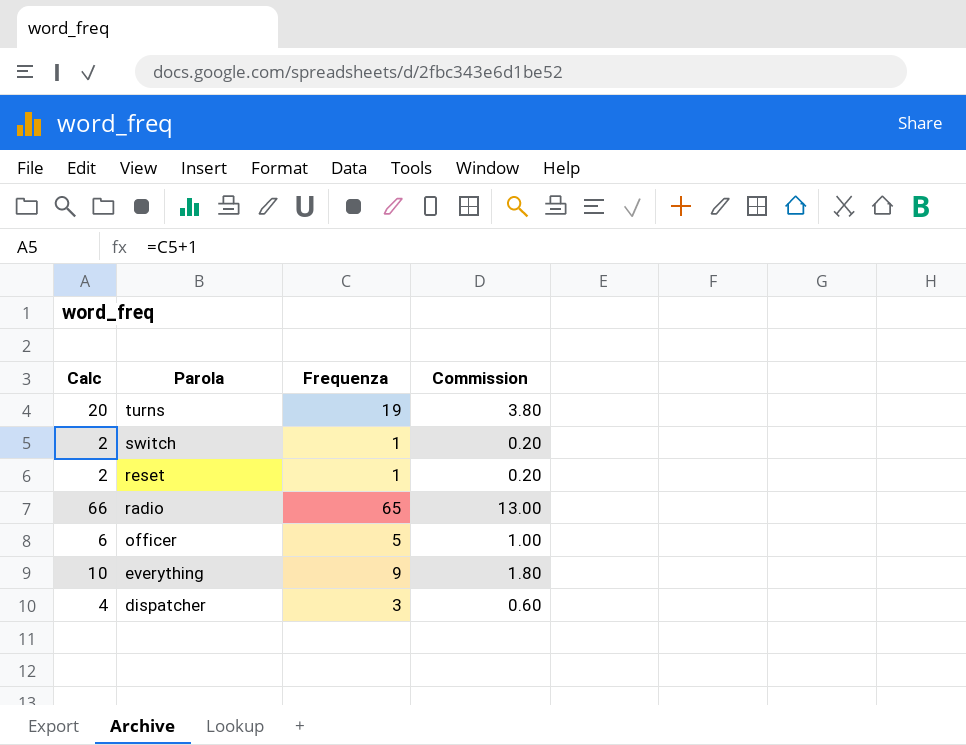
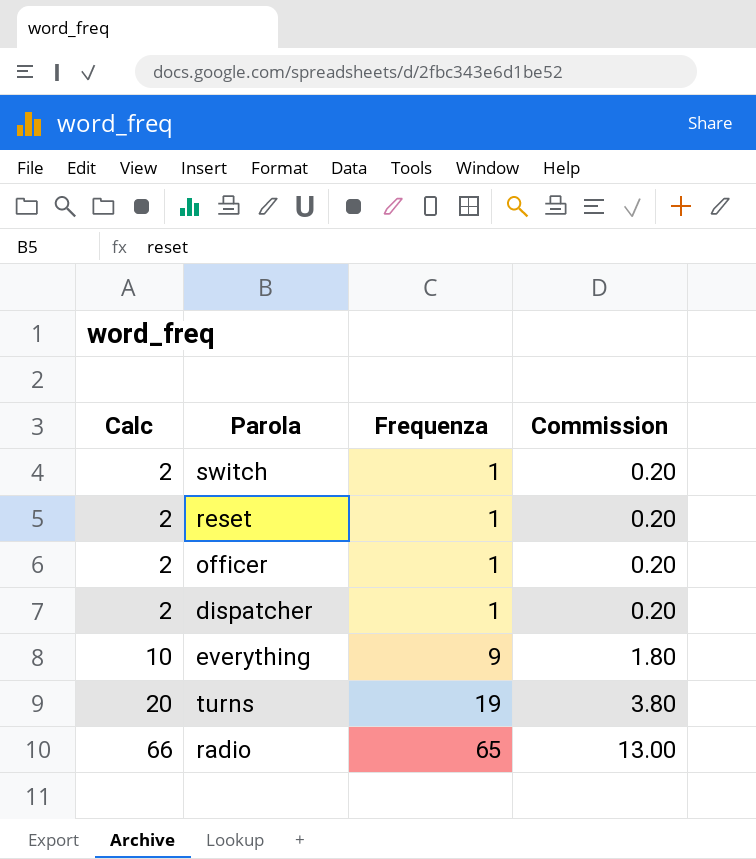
row order: Parola descending -> Calc ascending
officer | Calc: 6 -> 2
officer | Frequenza: 5 -> 1
officer | Commission: 1.00 -> 0.20
dispatcher | Calc: 4 -> 2
dispatcher | Frequenza: 3 -> 1
dispatcher | Commission: 0.60 -> 0.20

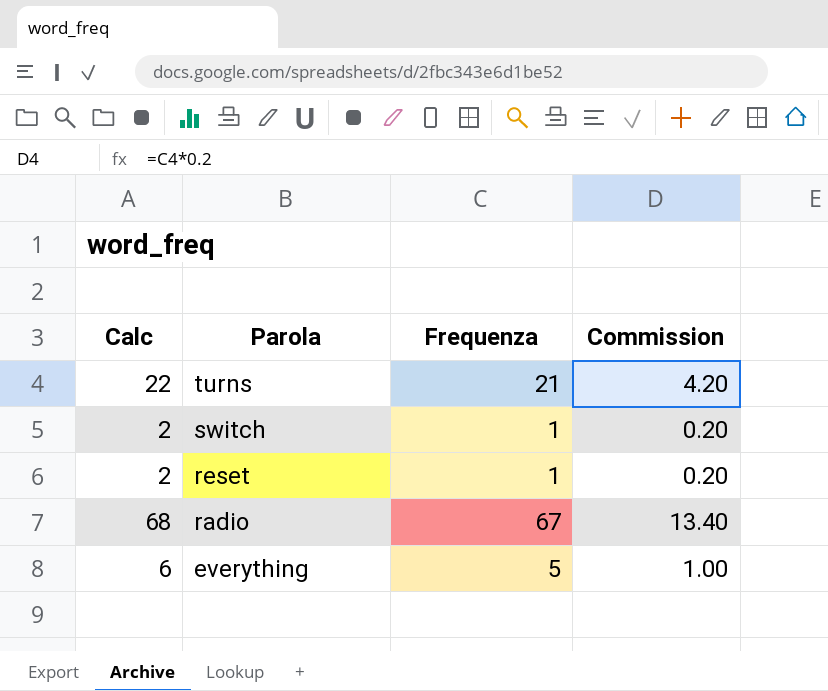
row order: Calc ascending -> Parola descending
row officer: 2 | 1 | 0.20 -> none
row dispatcher: 2 | 1 | 0.20 -> none
turns | Calc: 20 -> 22
turns | Frequenza: 19 -> 21
turns | Commission: 3.80 -> 4.20
radio | Calc: 66 -> 68
radio | Frequenza: 65 -> 67
radio | Commission: 13.00 -> 13.40
everything | Calc: 10 -> 6
everything | Frequenza: 9 -> 5
everything | Commission: 1.80 -> 1.00

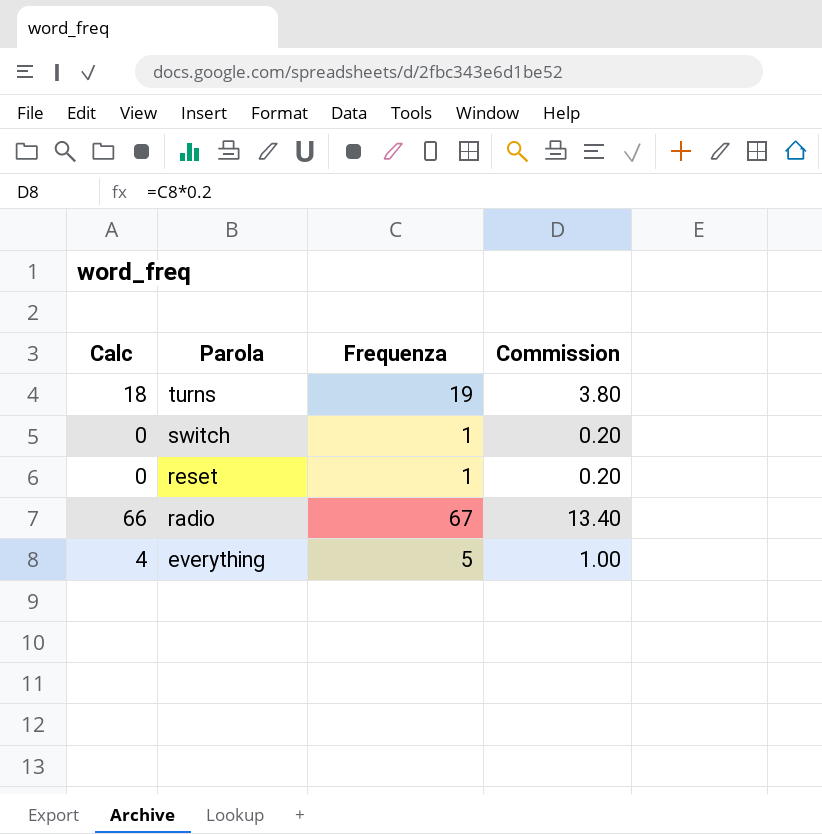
column Calc | formula: [Frequenza] + 1 -> [Frequenza] - 1
turns | Frequenza: 21 -> 19
turns | Commission: 4.20 -> 3.80

